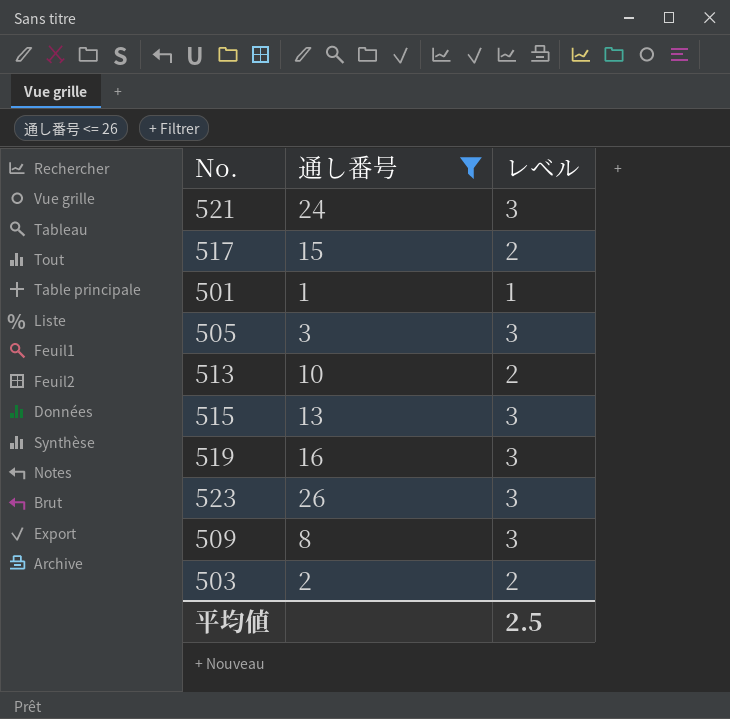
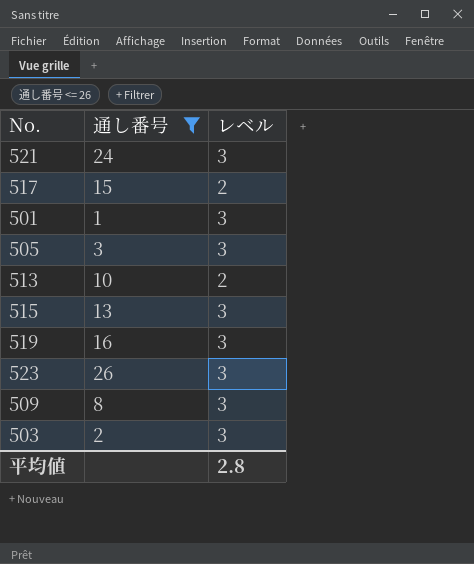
501 | レベル: 1 -> 3
503 | レベル: 2 -> 3
平均値 | レベル: 2.5 -> 2.8

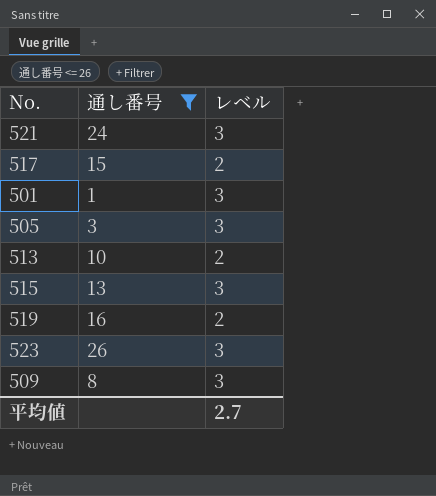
row 503: 2 | 3 -> none
519 | レベル: 3 -> 2
平均値 | レベル: 2.8 -> 2.7

